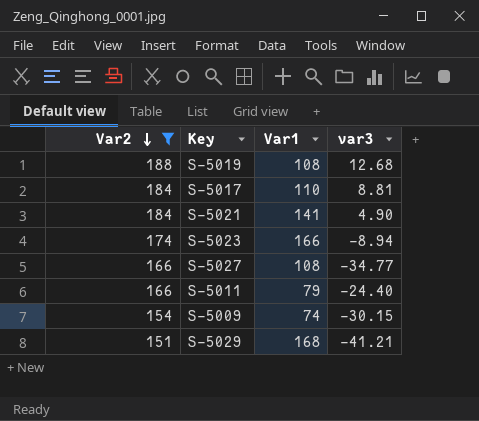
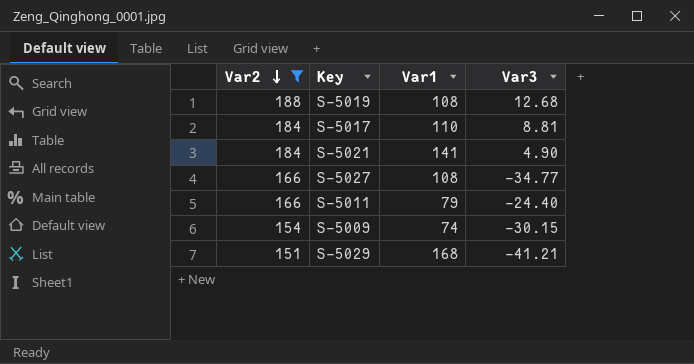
column name: var3 -> Var3
row S-5023: 174 | 166 | -8.94 -> none

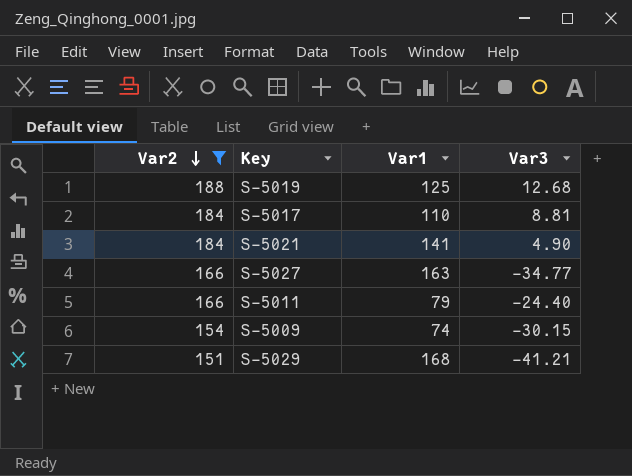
S-5019 | Var1: 108 -> 125
S-5027 | Var1: 108 -> 163

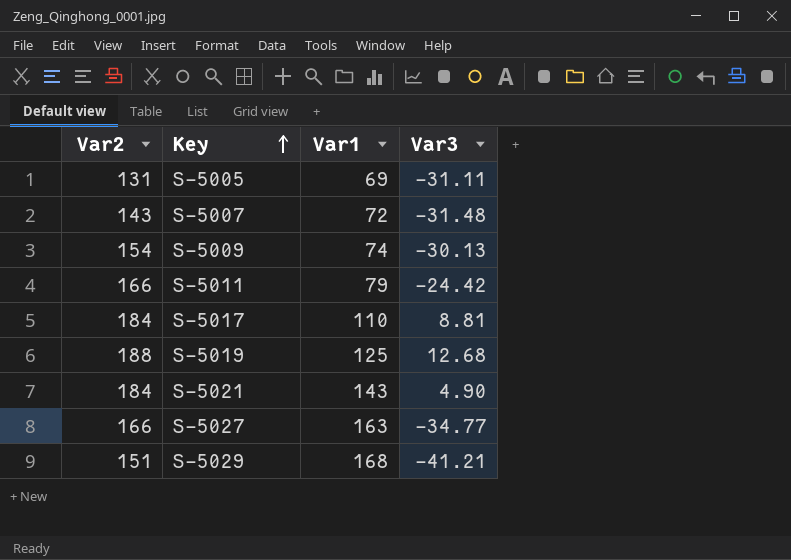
filter: Var2 >= 151 -> none
row order: Var2 descending -> Key ascending
S-5009 | Var3: -30.15 -> -30.13
S-5011 | Var3: -24.40 -> -24.42
S-5021 | Var1: 141 -> 143

